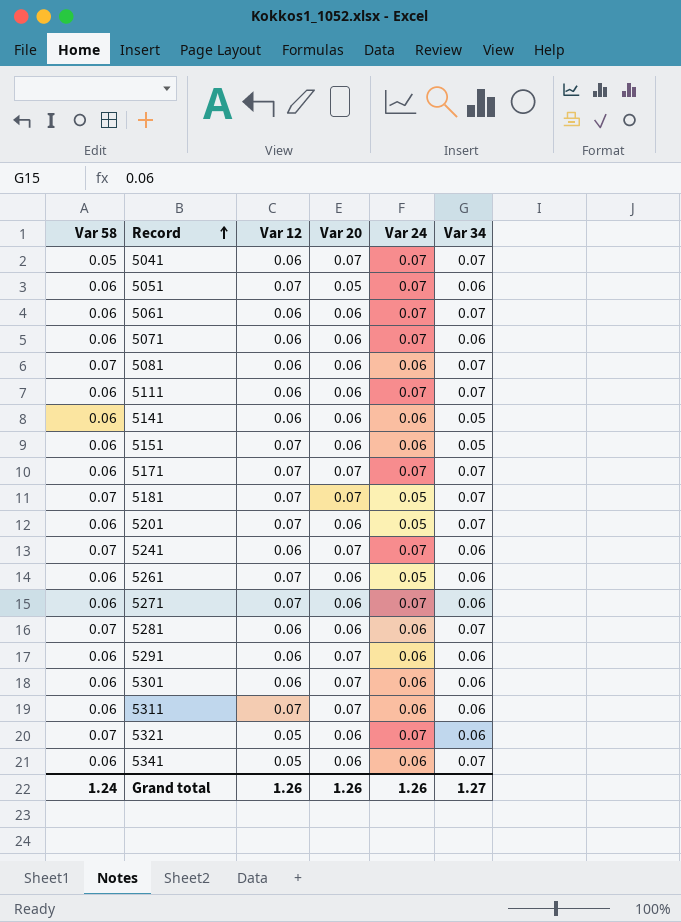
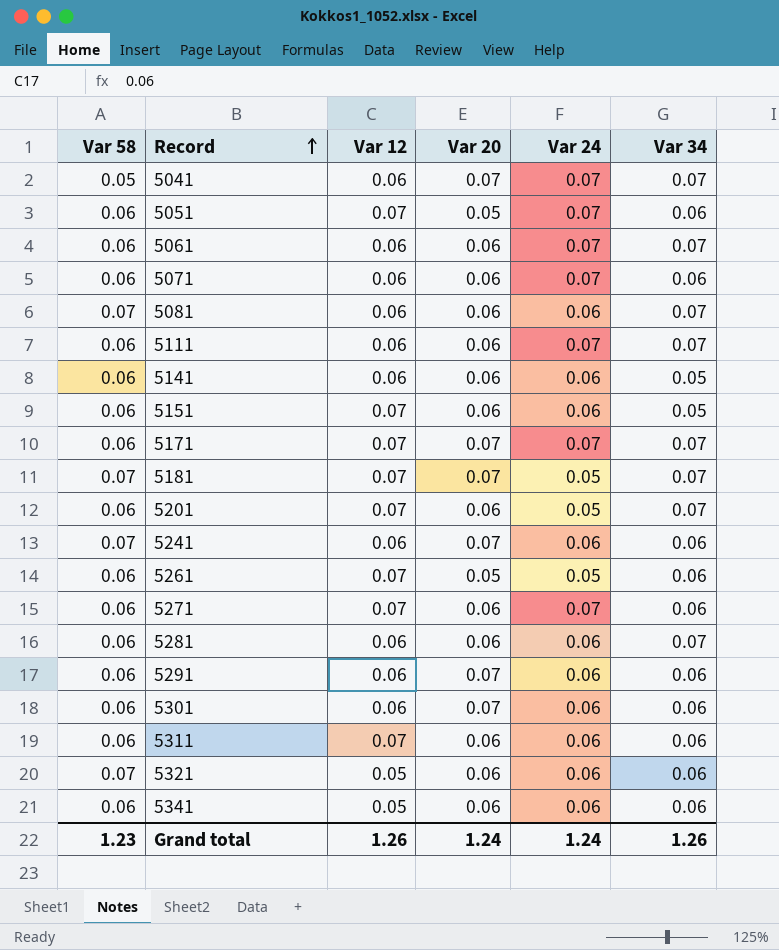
5241 | Var 24: 0.07 -> 0.06
5261 | Var 20: 0.06 -> 0.05
5281 | Var 58: 0.07 -> 0.06
5311 | Var 20: 0.07 -> 0.06
5321 | Var 24: 0.07 -> 0.06
5341 | Var 34: 0.07 -> 0.06
Grand total | Var 58: 1.24 -> 1.23
Grand total | Var 20: 1.26 -> 1.24
Grand total | Var 24: 1.26 -> 1.24
Grand total | Var 34: 1.27 -> 1.26

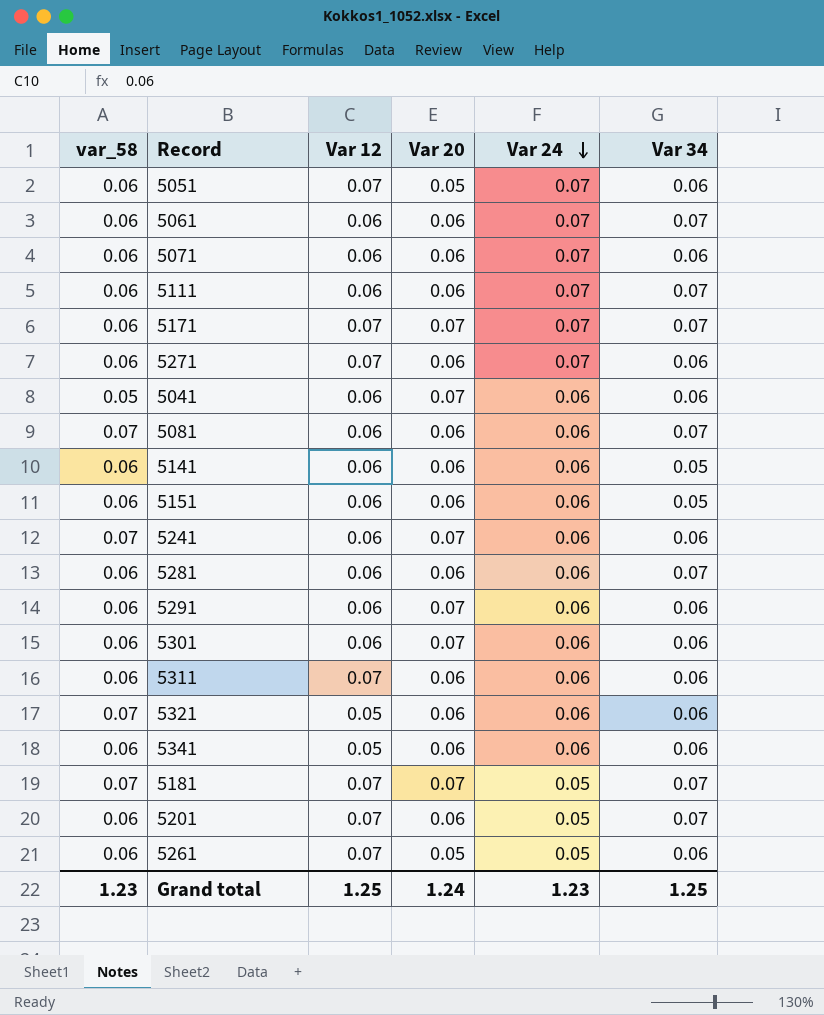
row order: Record ascending -> Var 24 descending
column name: Var 58 -> var_58
5041 | Var 24: 0.07 -> 0.06
5041 | Var 34: 0.07 -> 0.06
5151 | Var 12: 0.07 -> 0.06
Grand total | Var 12: 1.26 -> 1.25
Grand total | Var 24: 1.24 -> 1.23
Grand total | Var 34: 1.26 -> 1.25

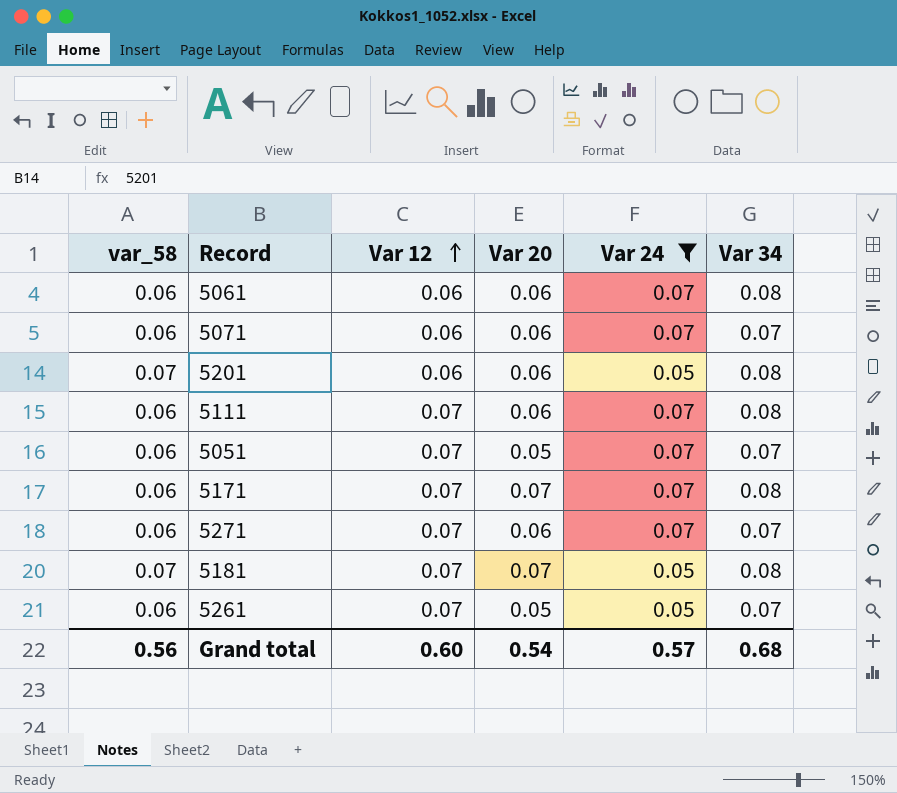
filter: none -> Var 24 != 0.06
row order: Var 24 descending -> Var 12 ascending
5061 | Var 34: 0.07 -> 0.08
5071 | Var 34: 0.06 -> 0.07
5201 | var_58: 0.06 -> 0.07
5201 | Var 12: 0.07 -> 0.06
5201 | Var 34: 0.07 -> 0.08
5111 | Var 12: 0.06 -> 0.07
5111 | Var 34: 0.07 -> 0.08
5051 | Var 34: 0.06 -> 0.07
5171 | Var 34: 0.07 -> 0.08
5271 | Var 34: 0.06 -> 0.07
5181 | Var 34: 0.07 -> 0.08
5261 | Var 34: 0.06 -> 0.07
Grand total | var_58: 1.23 -> 0.56
Grand total | Var 12: 1.25 -> 0.60
Grand total | Var 20: 1.24 -> 0.54
Grand total | Var 24: 1.23 -> 0.57
Grand total | Var 34: 1.25 -> 0.68

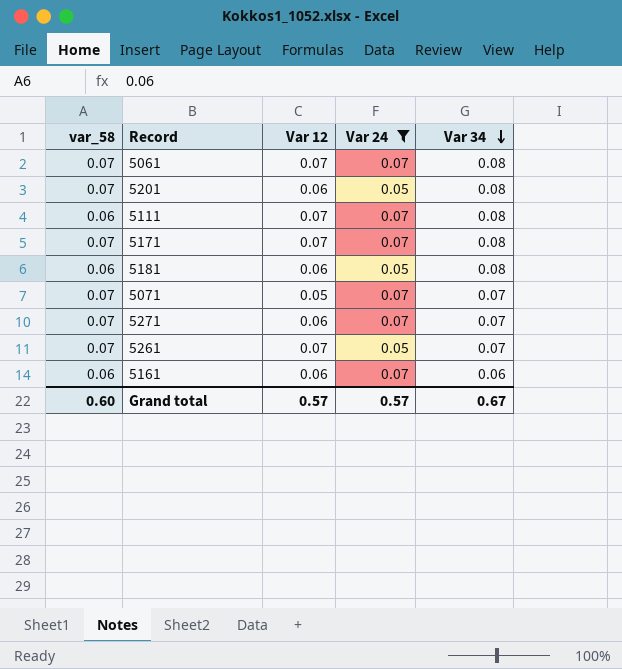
row order: Var 12 ascending -> Var 34 descending
column Var 20 | position: 4 -> none
row 5051: 0.06 | 0.07 | 0.05 | 0.07 | 0.07 -> none
5061 | var_58: 0.06 -> 0.07
5061 | Var 12: 0.06 -> 0.07
5171 | var_58: 0.06 -> 0.07
5181 | var_58: 0.07 -> 0.06
5181 | Var 12: 0.07 -> 0.06
5071 | var_58: 0.06 -> 0.07
5071 | Var 12: 0.06 -> 0.05
5271 | var_58: 0.06 -> 0.07
5271 | Var 12: 0.07 -> 0.06
5261 | var_58: 0.06 -> 0.07
row 5161: none -> 0.06 | 0.06 | 0.07 | 0.06
Grand total | var_58: 0.56 -> 0.60
Grand total | Var 12: 0.60 -> 0.57
Grand total | Var 34: 0.68 -> 0.67

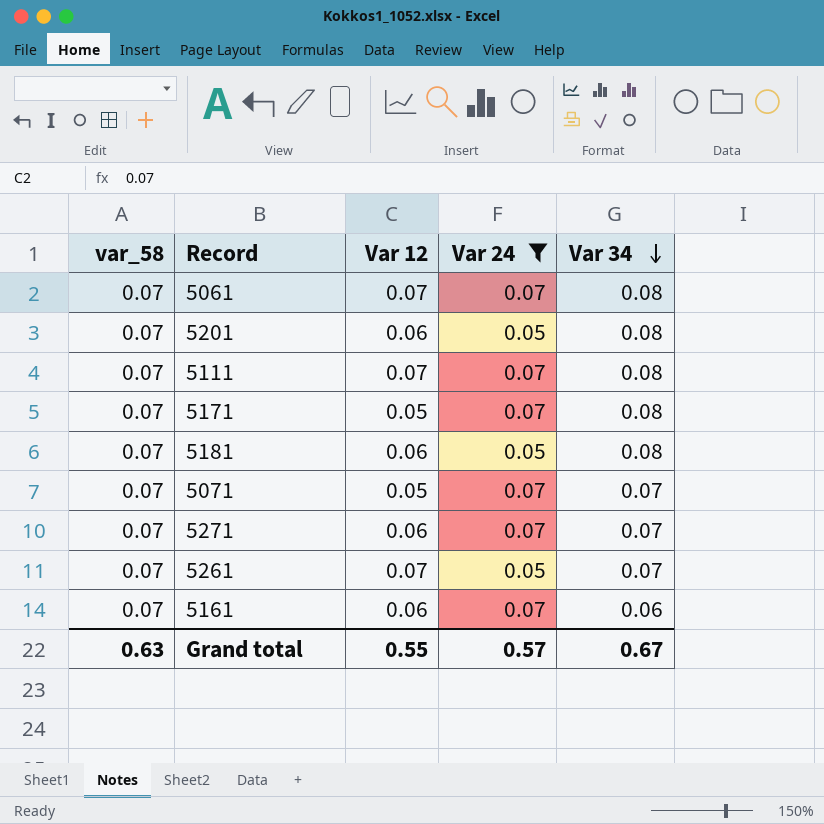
5111 | var_58: 0.06 -> 0.07
5171 | Var 12: 0.07 -> 0.05
5181 | var_58: 0.06 -> 0.07
5161 | var_58: 0.06 -> 0.07
Grand total | var_58: 0.60 -> 0.63
Grand total | Var 12: 0.57 -> 0.55

